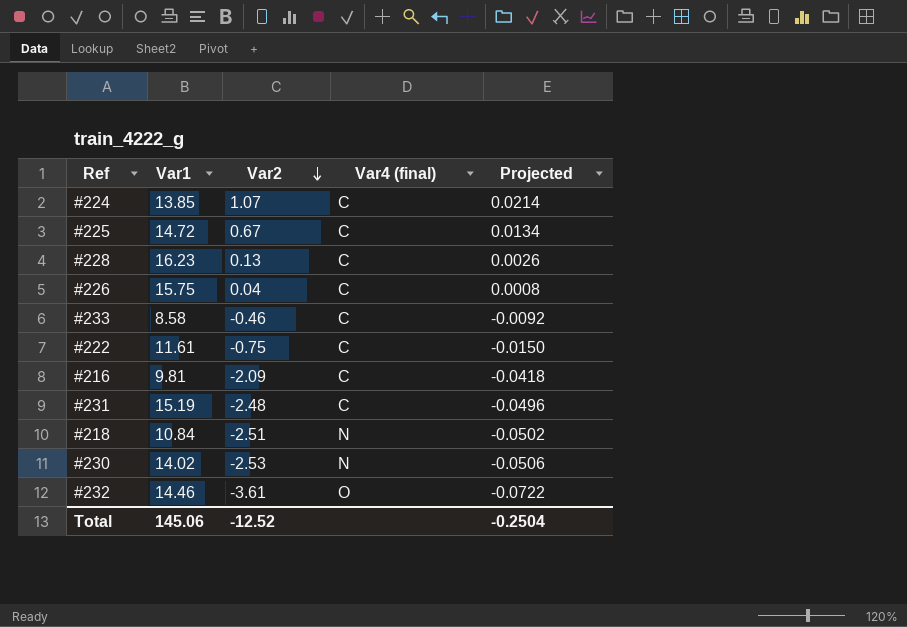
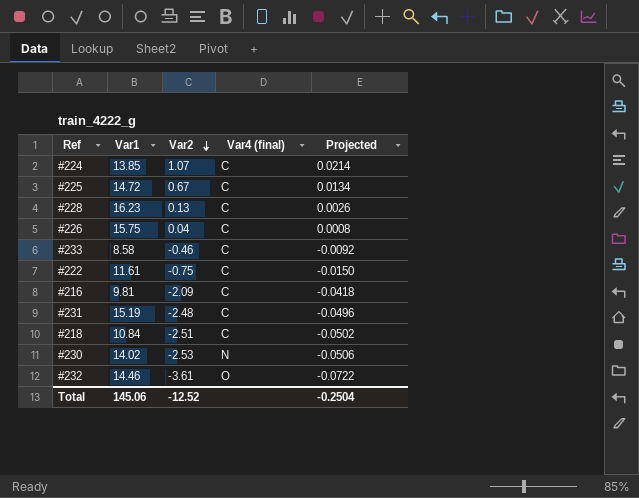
#218 | Var4 (final): N -> C

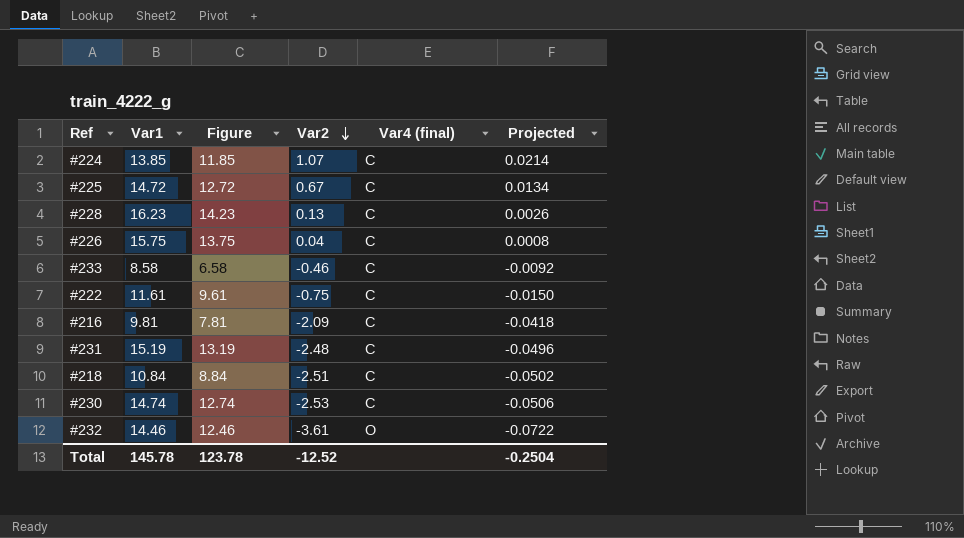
column Figure | formula: none -> [Var1] - 2
#230 | Var1: 14.02 -> 14.74
#230 | Var4 (final): N -> C
Total | Var1: 145.06 -> 145.78

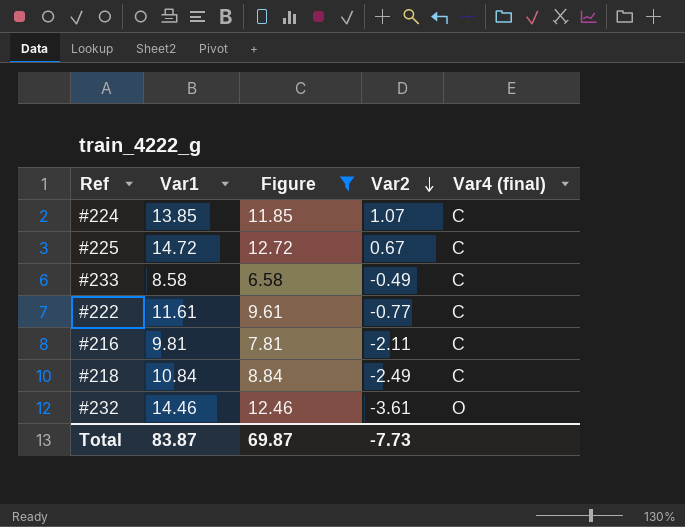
filter: none -> Figure <= 12.72
column Projected | formula: [Var2] * 0.02 -> none
#233 | Var2: -0.46 -> -0.49
#222 | Var2: -0.75 -> -0.77
#216 | Var2: -2.09 -> -2.11
#218 | Var2: -2.51 -> -2.49
Total | Var1: 145.78 -> 83.87
Total | Figure: 123.78 -> 69.87
Total | Var2: -12.52 -> -7.73

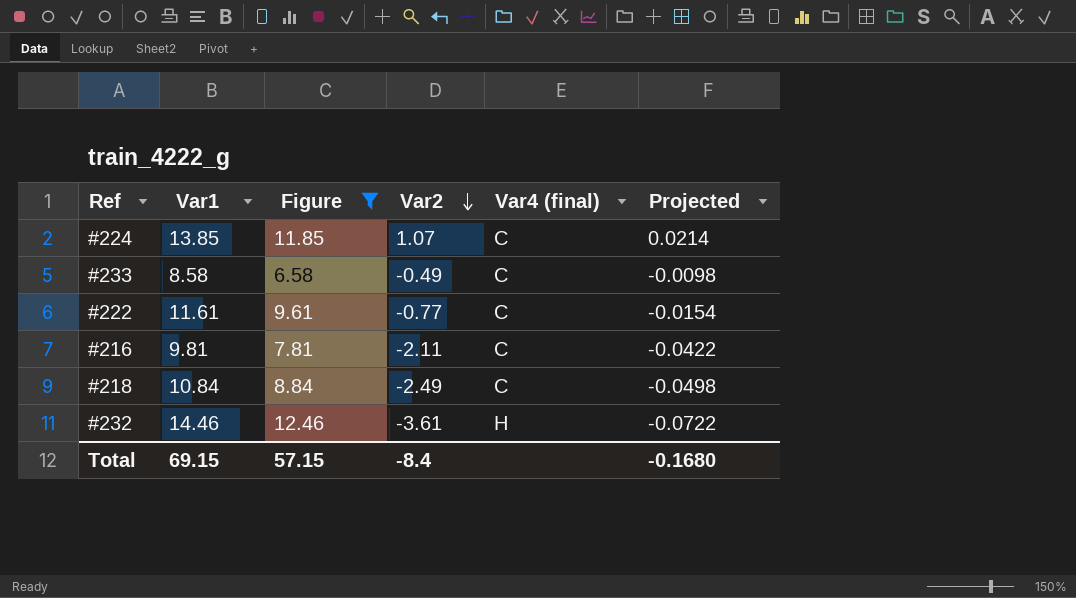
column Projected | formula: none -> [Var2] * 0.02
row #225: 14.72 | 12.72 | 0.67 | C -> none
#232 | Var4 (final): O -> H
Total | Var1: 83.87 -> 69.15
Total | Figure: 69.87 -> 57.15
Total | Var2: -7.73 -> -8.4

